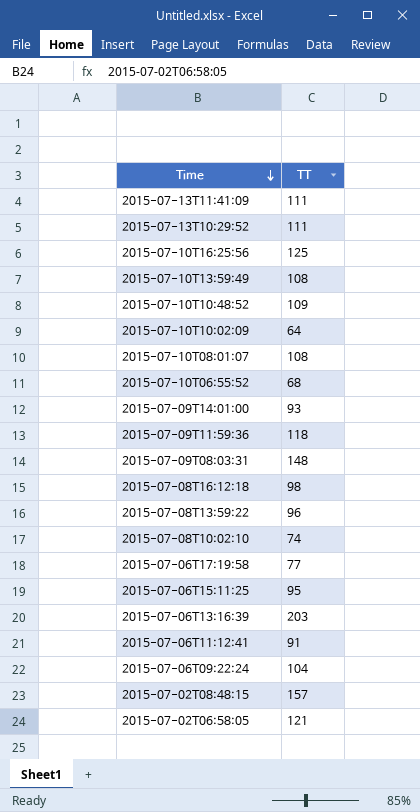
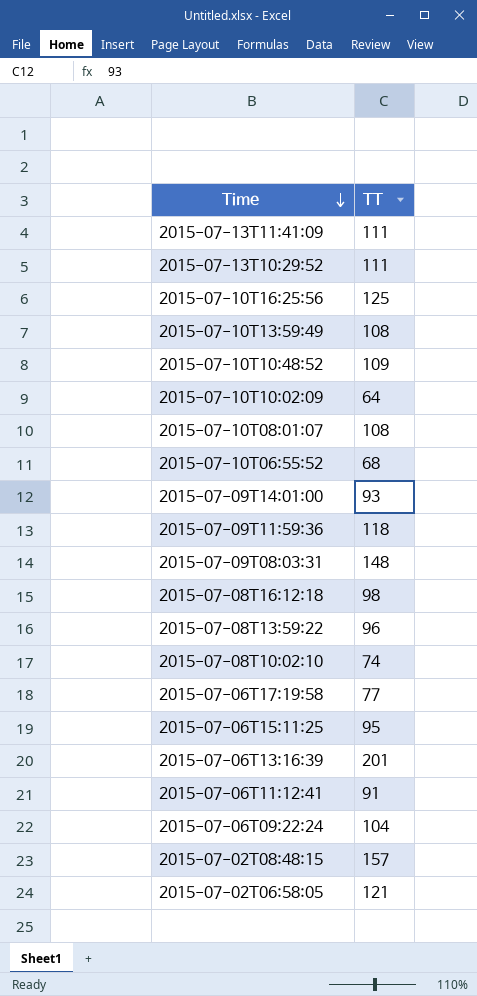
2015-07-06T13:16:39 | TT: 203 -> 201

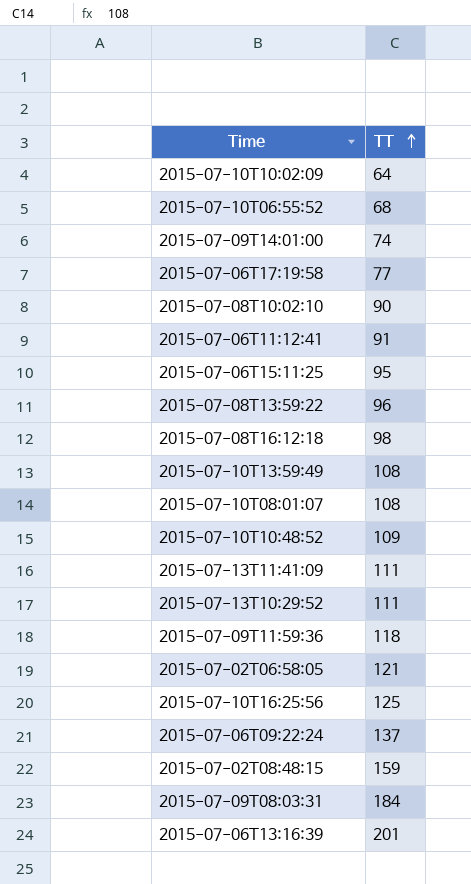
row order: Time descending -> TT ascending
2015-07-09T14:01:00 | TT: 93 -> 74
2015-07-08T10:02:10 | TT: 74 -> 90
2015-07-06T09:22:24 | TT: 104 -> 137
2015-07-02T08:48:15 | TT: 157 -> 159
2015-07-09T08:03:31 | TT: 148 -> 184

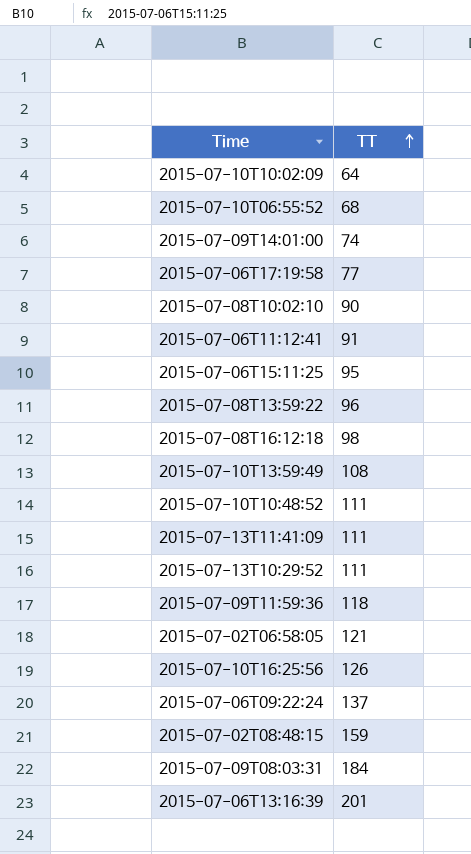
row 2015-07-10T08:01:07: 108 -> none
2015-07-10T10:48:52 | TT: 109 -> 111
2015-07-10T16:25:56 | TT: 125 -> 126

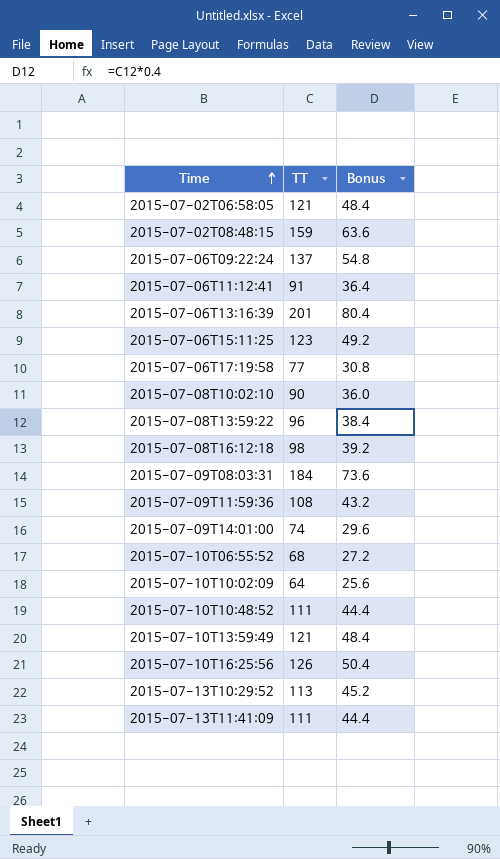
row order: TT ascending -> Time ascending
column Bonus | formula: none -> [TT] * 0.4
2015-07-06T15:11:25 | TT: 95 -> 123
2015-07-09T11:59:36 | TT: 118 -> 108
2015-07-10T13:59:49 | TT: 108 -> 121
2015-07-13T10:29:52 | TT: 111 -> 113

